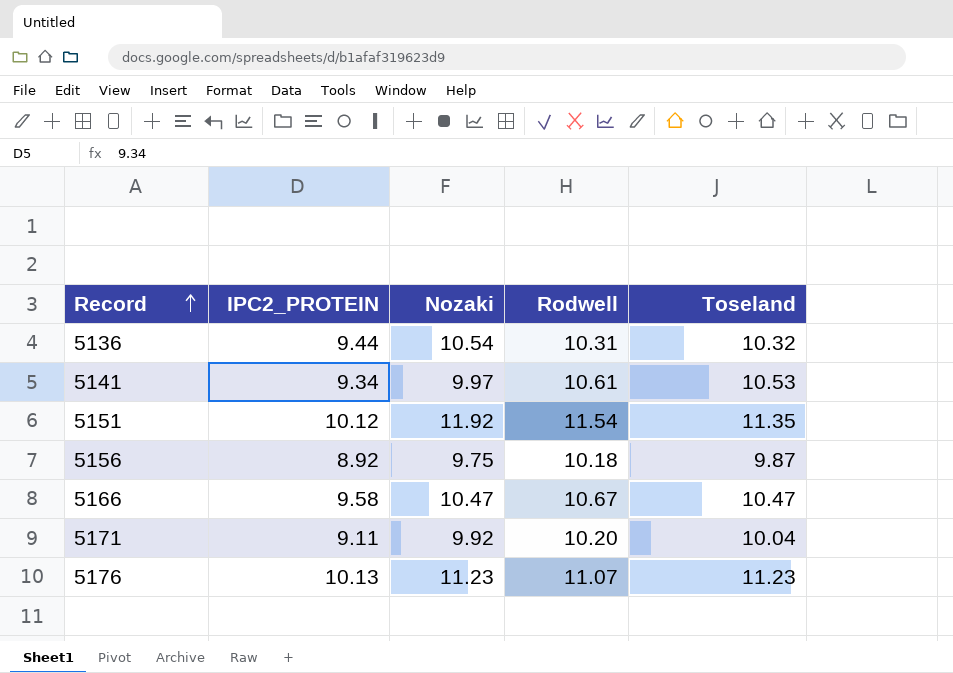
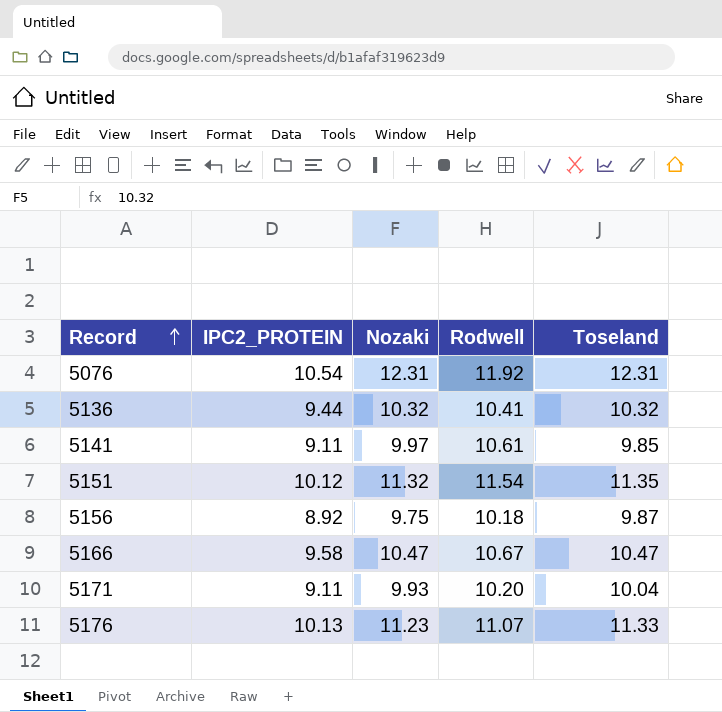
row 5076: none -> 10.54 | 12.31 | 11.92 | 12.31
5136 | Nozaki: 10.54 -> 10.32
5136 | Rodwell: 10.31 -> 10.41
5141 | IPC2_PROTEIN: 9.34 -> 9.11
5141 | Toseland: 10.53 -> 9.85
5151 | Nozaki: 11.92 -> 11.32
5171 | Nozaki: 9.92 -> 9.93
5176 | Toseland: 11.23 -> 11.33

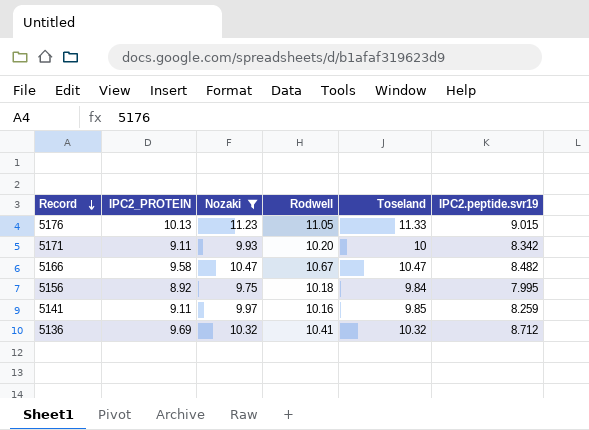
filter: none -> Nozaki <= 11.23
row order: Record ascending -> Record descending
column IPC2.peptide.svr19 | position: none -> 6
5176 | Rodwell: 11.07 -> 11.05
5171 | Toseland: 10.04 -> 10
5156 | Toseland: 9.87 -> 9.84
5141 | Rodwell: 10.61 -> 10.16
5136 | IPC2_PROTEIN: 9.44 -> 9.69

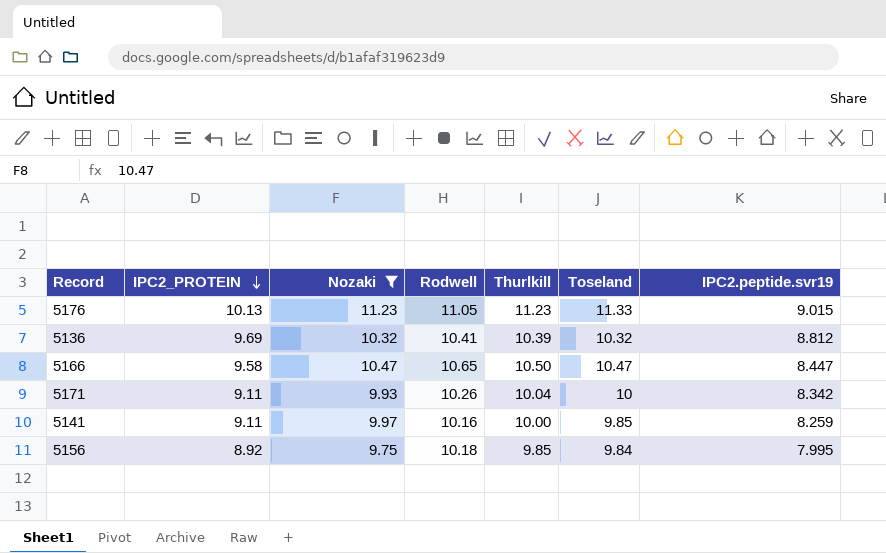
row order: Record descending -> IPC2_PROTEIN descending
column Thurlkill | position: none -> 5
5136 | IPC2.peptide.svr19: 8.712 -> 8.812
5166 | Rodwell: 10.67 -> 10.65
5166 | IPC2.peptide.svr19: 8.482 -> 8.447
5171 | Rodwell: 10.20 -> 10.26

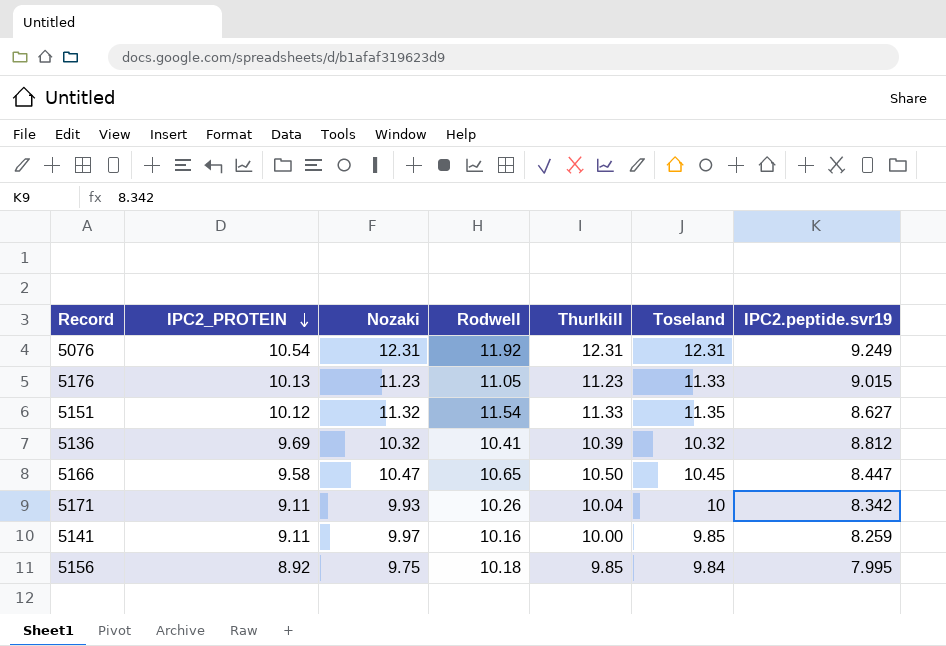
filter: Nozaki <= 11.23 -> none
5166 | Toseland: 10.47 -> 10.45

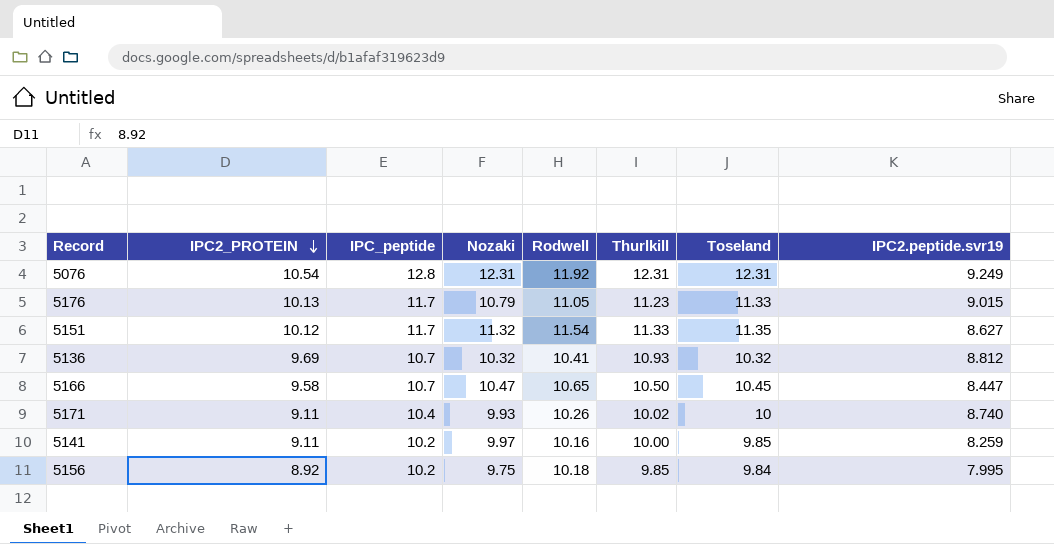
column IPC_peptide | position: none -> 3
5176 | Nozaki: 11.23 -> 10.79
5136 | Thurlkill: 10.39 -> 10.93
5171 | Thurlkill: 10.04 -> 10.02
5171 | IPC2.peptide.svr19: 8.342 -> 8.740

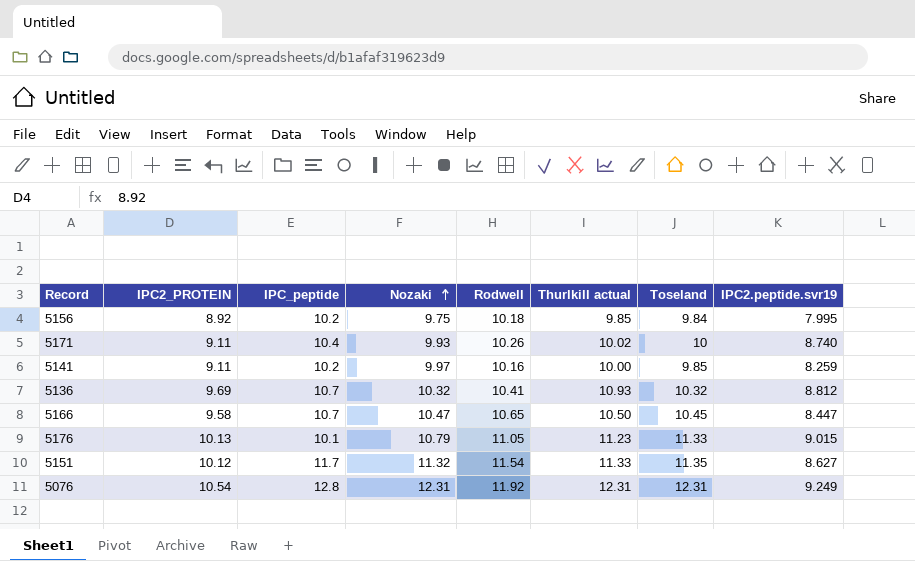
row order: IPC2_PROTEIN descending -> Nozaki ascending
column name: Thurlkill -> Thurlkill actual
5176 | IPC_peptide: 11.7 -> 10.1

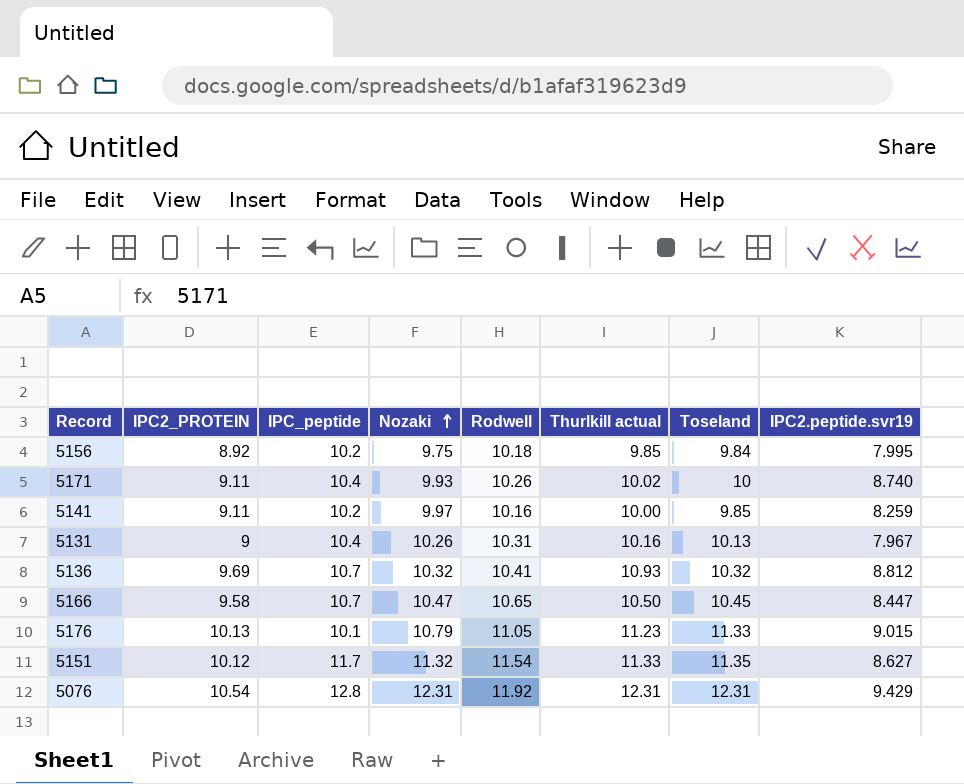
row 5131: none -> 9 | 10.4 | 10.26 | 10.31 | 10.16 | 10.13 | 7.967
5076 | IPC2.peptide.svr19: 9.249 -> 9.429

